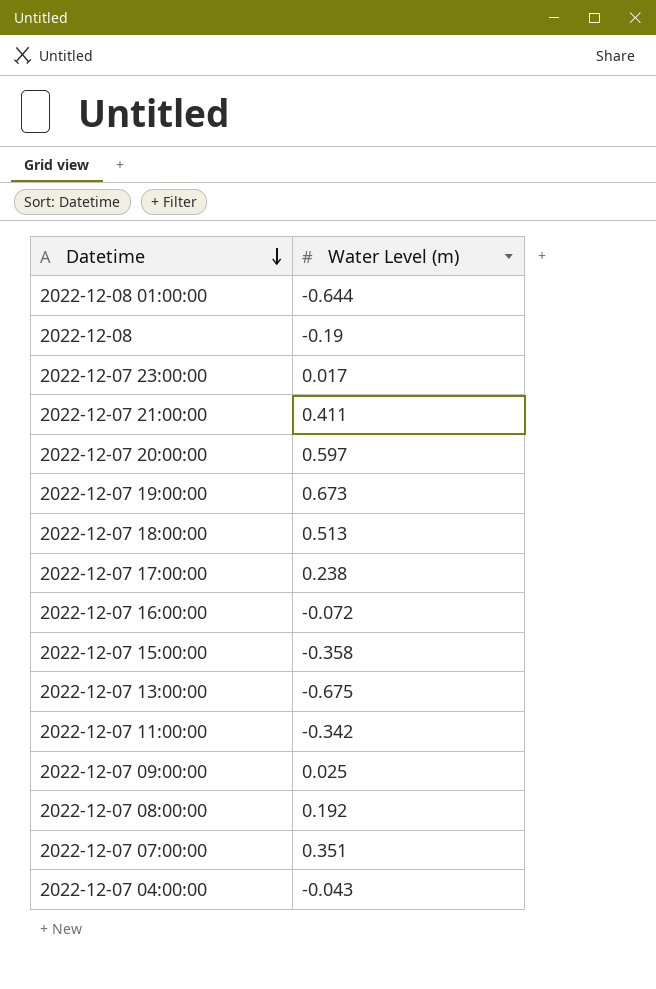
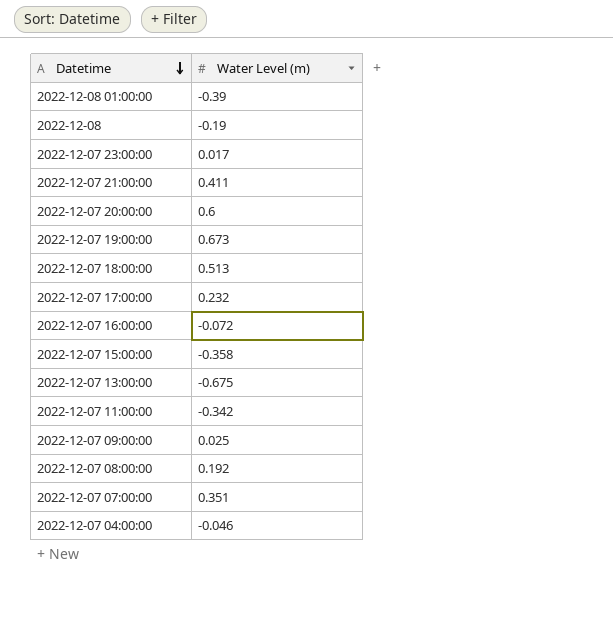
2022-12-08 01:00:00 | Water Level (m): -0.644 -> -0.39
2022-12-07 20:00:00 | Water Level (m): 0.597 -> 0.6
2022-12-07 17:00:00 | Water Level (m): 0.238 -> 0.232
2022-12-07 04:00:00 | Water Level (m): -0.043 -> -0.046

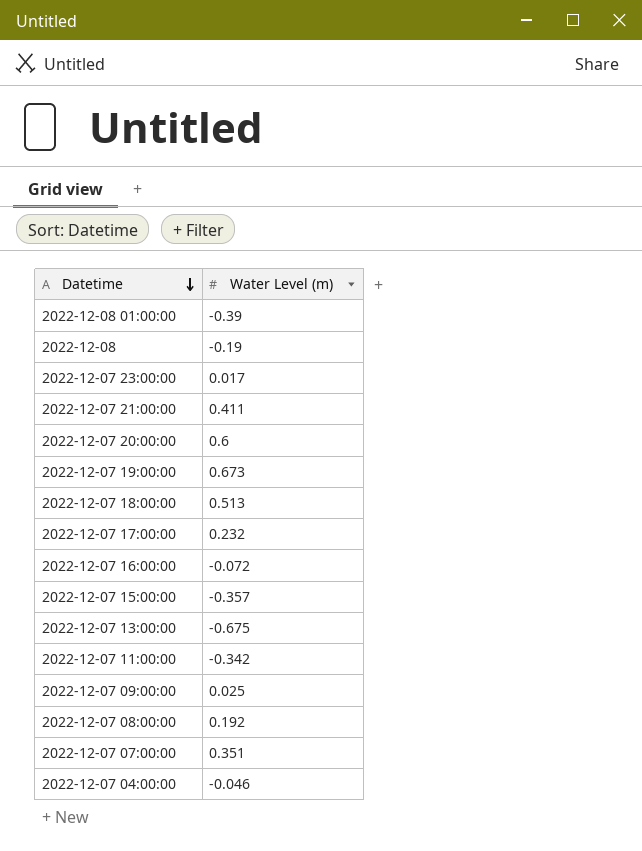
2022-12-07 15:00:00 | Water Level (m): -0.358 -> -0.357

